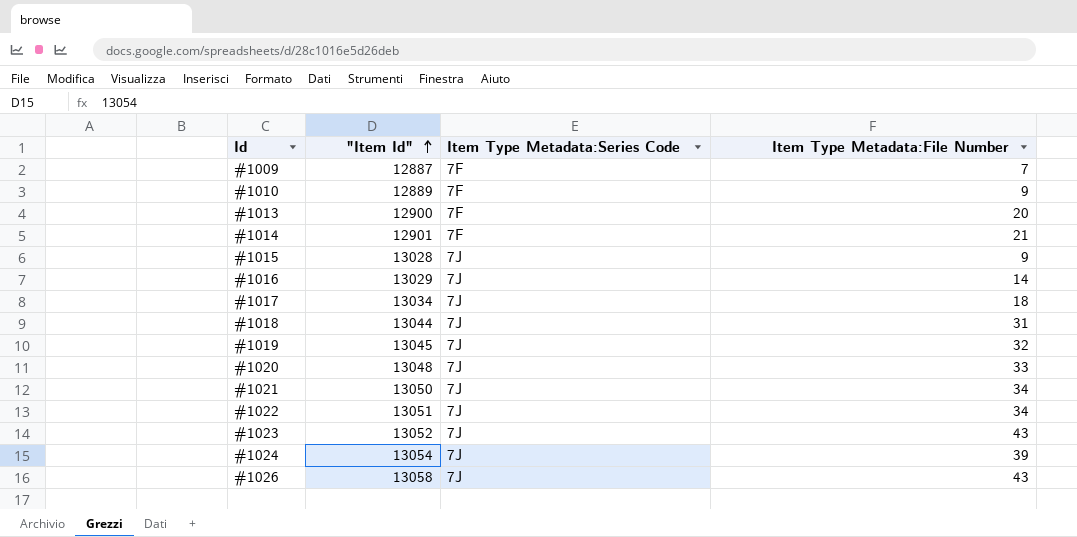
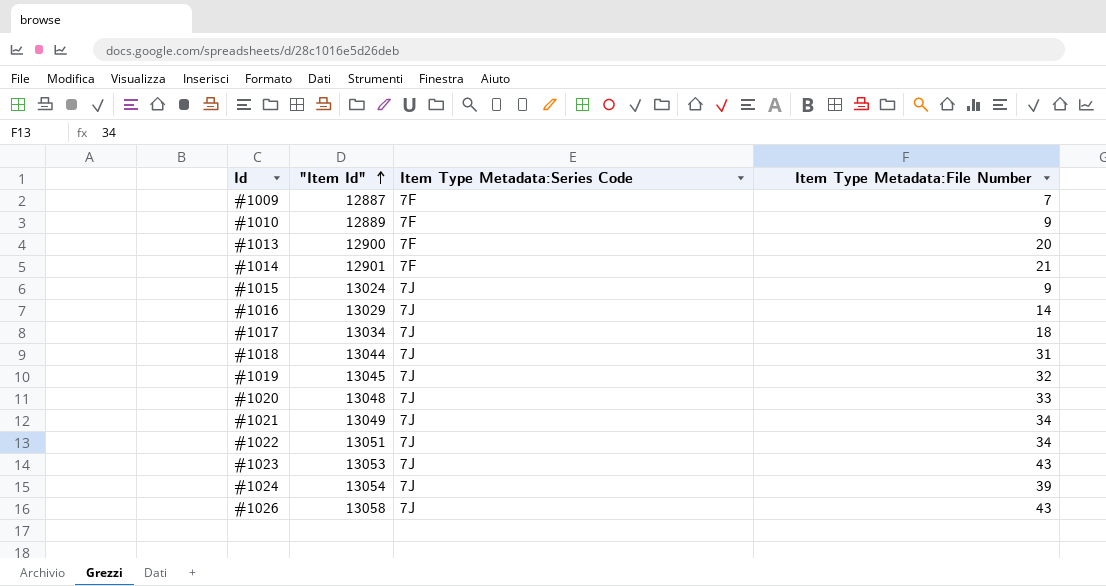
#1015 | "Item Id": 13028 -> 13024
#1021 | "Item Id": 13050 -> 13049
#1023 | "Item Id": 13052 -> 13053

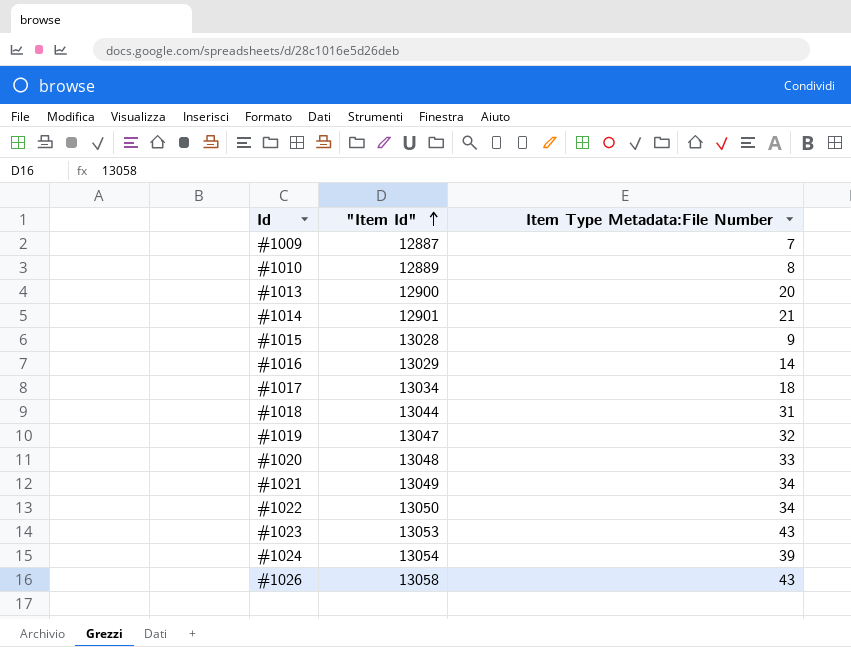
column Item Type Metadata:Series Code | position: 3 -> none
#1010 | Item Type Metadata:File Number: 9 -> 8
#1015 | "Item Id": 13024 -> 13028
#1019 | "Item Id": 13045 -> 13047
#1022 | "Item Id": 13051 -> 13050

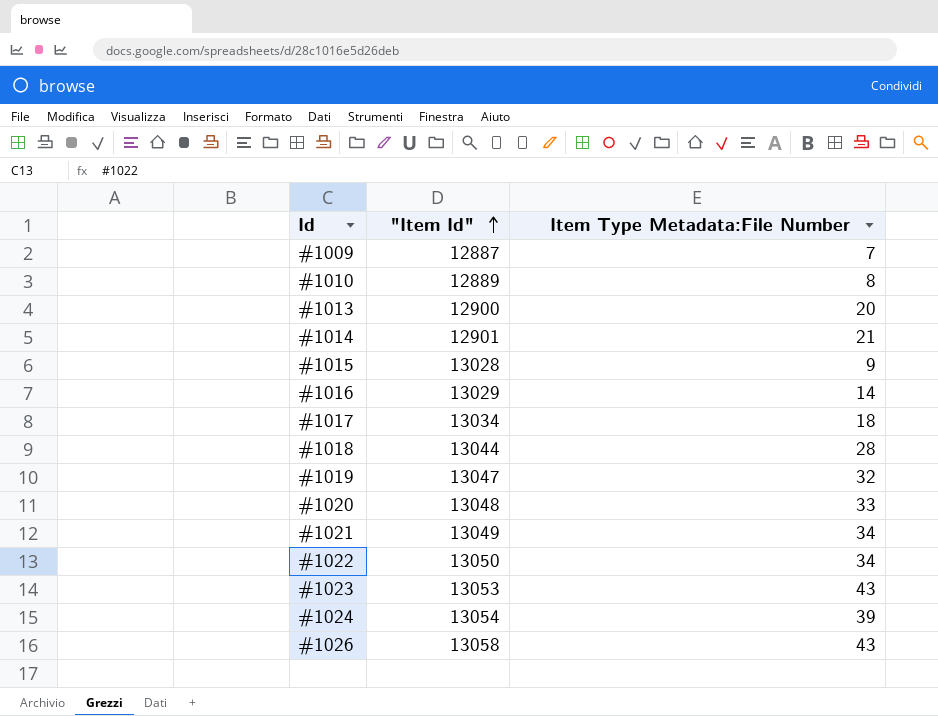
#1018 | Item Type Metadata:File Number: 31 -> 28

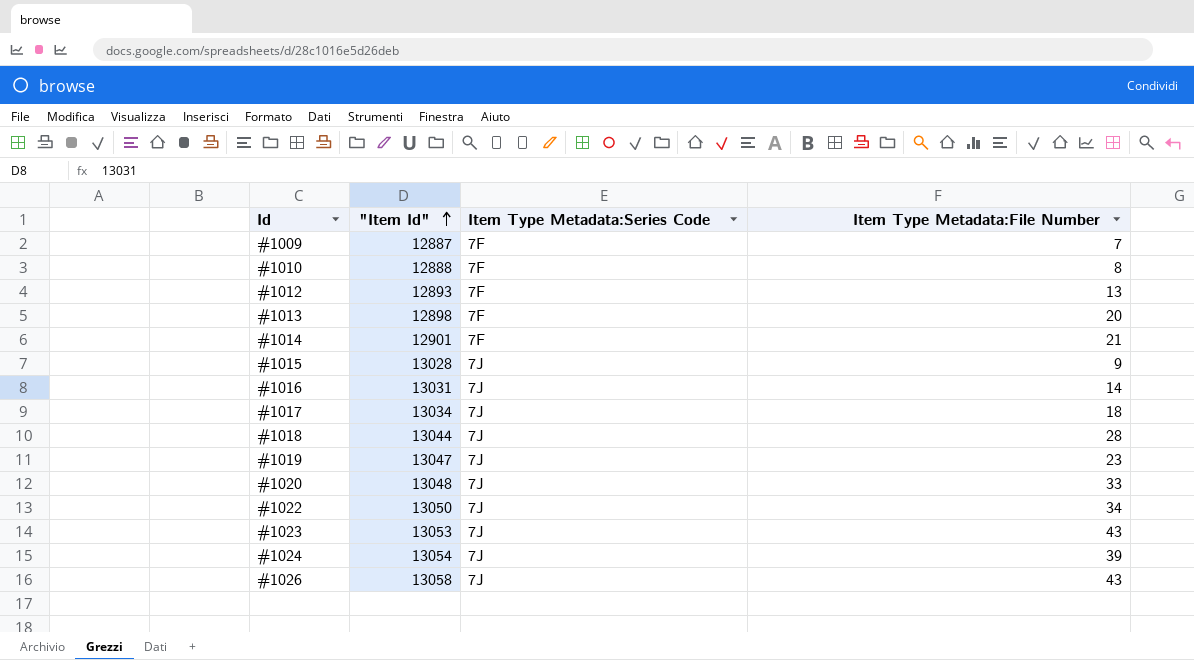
column Item Type Metadata:Series Code | position: none -> 3
row #1021: 13049 | 34 -> none
#1010 | "Item Id": 12889 -> 12888
row #1012: none -> 12893 | 7F | 13
#1013 | "Item Id": 12900 -> 12898
#1016 | "Item Id": 13029 -> 13031
#1019 | Item Type Metadata:File Number: 32 -> 23

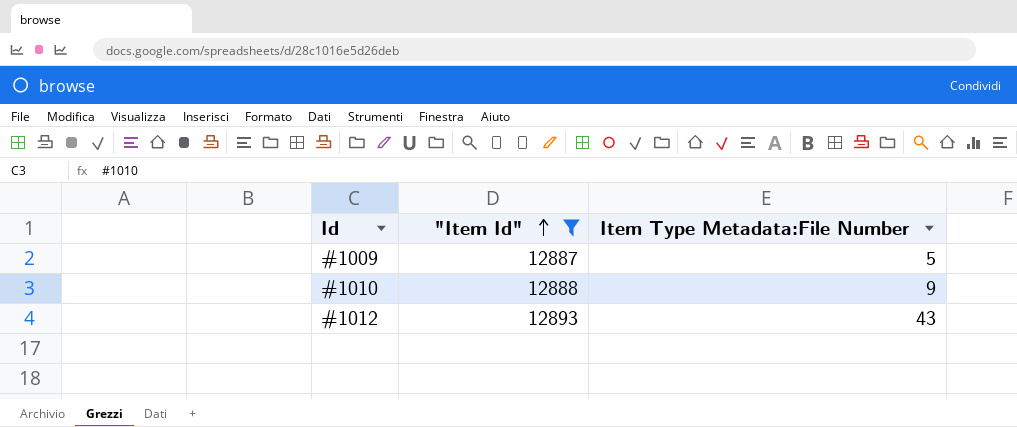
filter: none -> "Item Id" <= 12893
column Item Type Metadata:Series Code | position: 3 -> none
#1009 | Item Type Metadata:File Number: 7 -> 5
#1010 | Item Type Metadata:File Number: 8 -> 9
#1012 | Item Type Metadata:File Number: 13 -> 43

